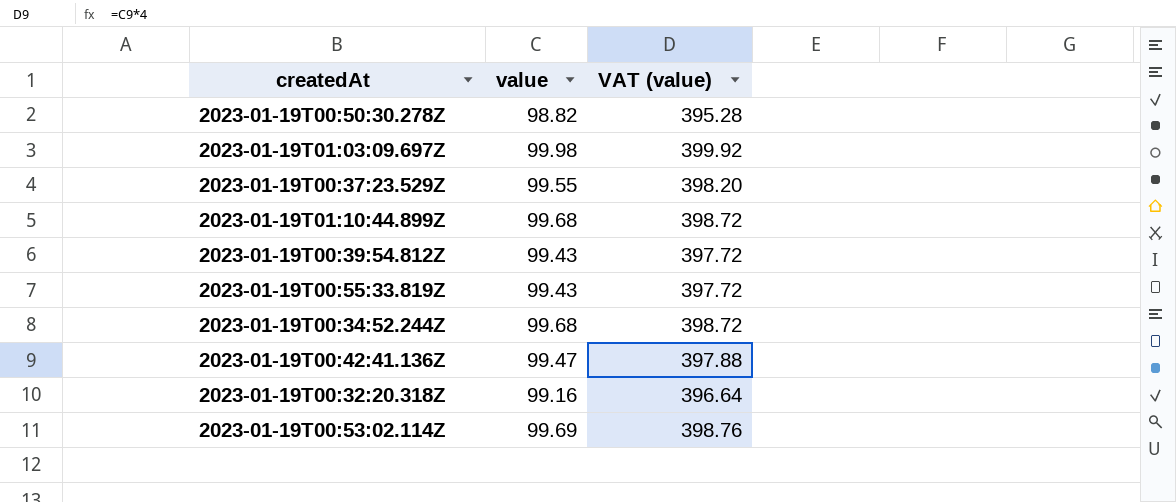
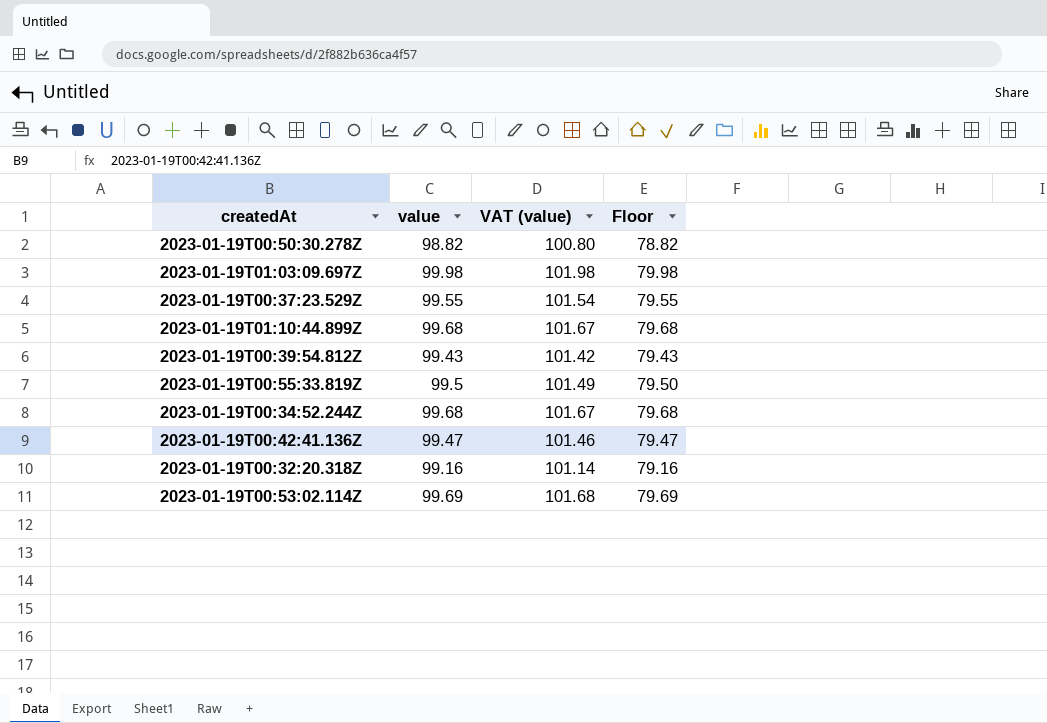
column VAT (value) | formula: [value] * 4 -> [value] * 1.02
column Floor | formula: none -> [value] - 20
2023-01-19T00:55:33.819Z | value: 99.43 -> 99.5

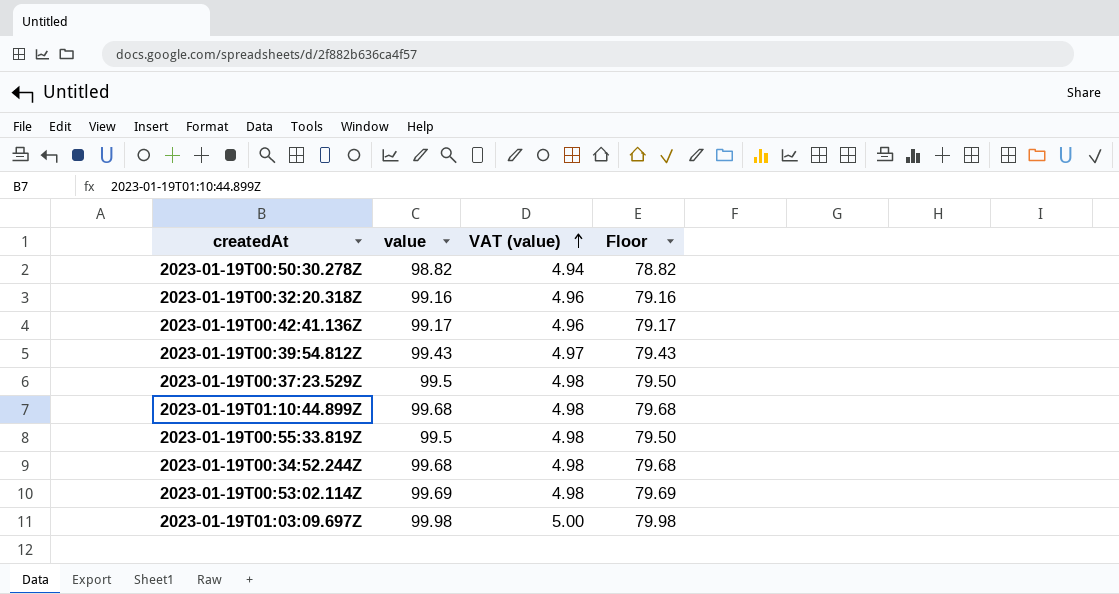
row order: none -> VAT (value) ascending
column VAT (value) | formula: [value] * 1.02 -> [value] * 0.05
2023-01-19T00:42:41.136Z | value: 99.47 -> 99.17
2023-01-19T00:42:41.136Z | Floor: 79.47 -> 79.17
2023-01-19T00:37:23.529Z | value: 99.55 -> 99.5
2023-01-19T00:37:23.529Z | Floor: 79.55 -> 79.50

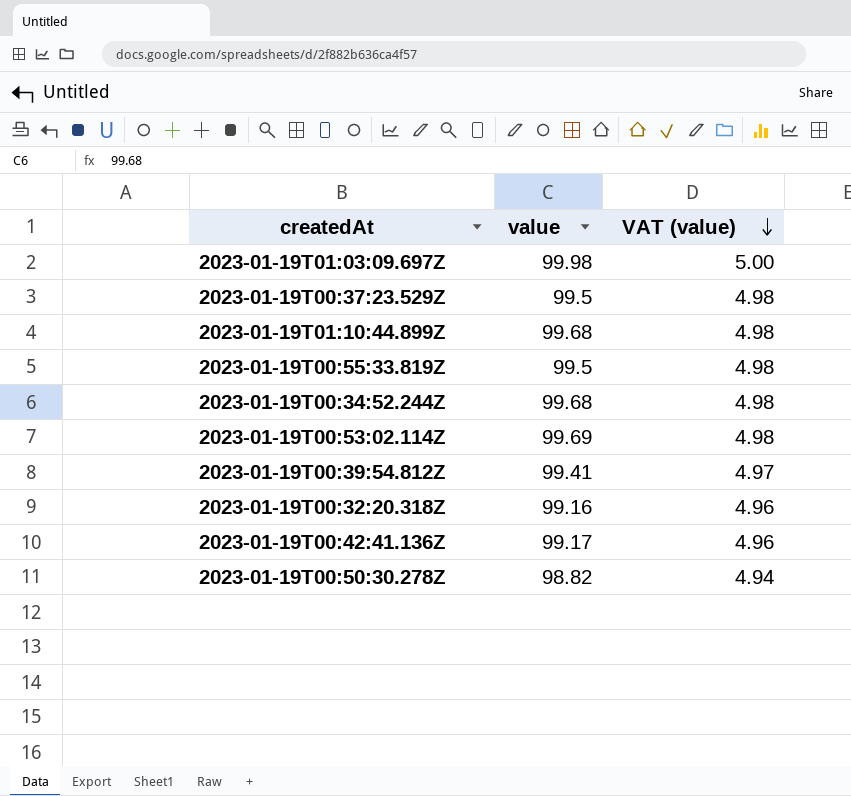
row order: VAT (value) ascending -> VAT (value) descending
column Floor | formula: [value] - 20 -> none
2023-01-19T00:39:54.812Z | value: 99.43 -> 99.41

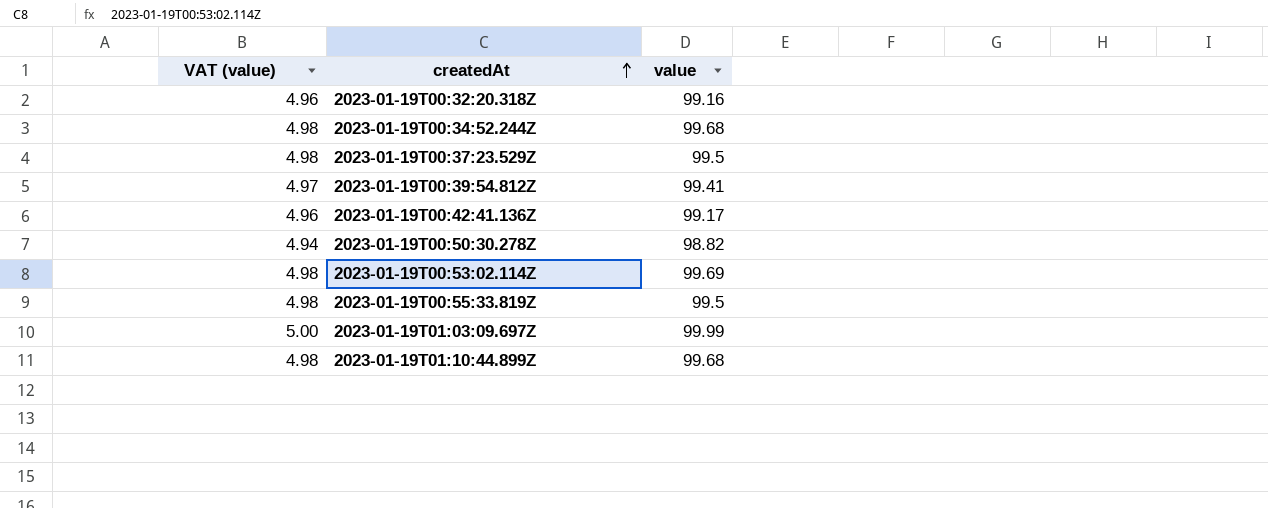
row order: VAT (value) descending -> createdAt ascending
column VAT (value) | position: 3 -> 1
2023-01-19T01:03:09.697Z | value: 99.98 -> 99.99

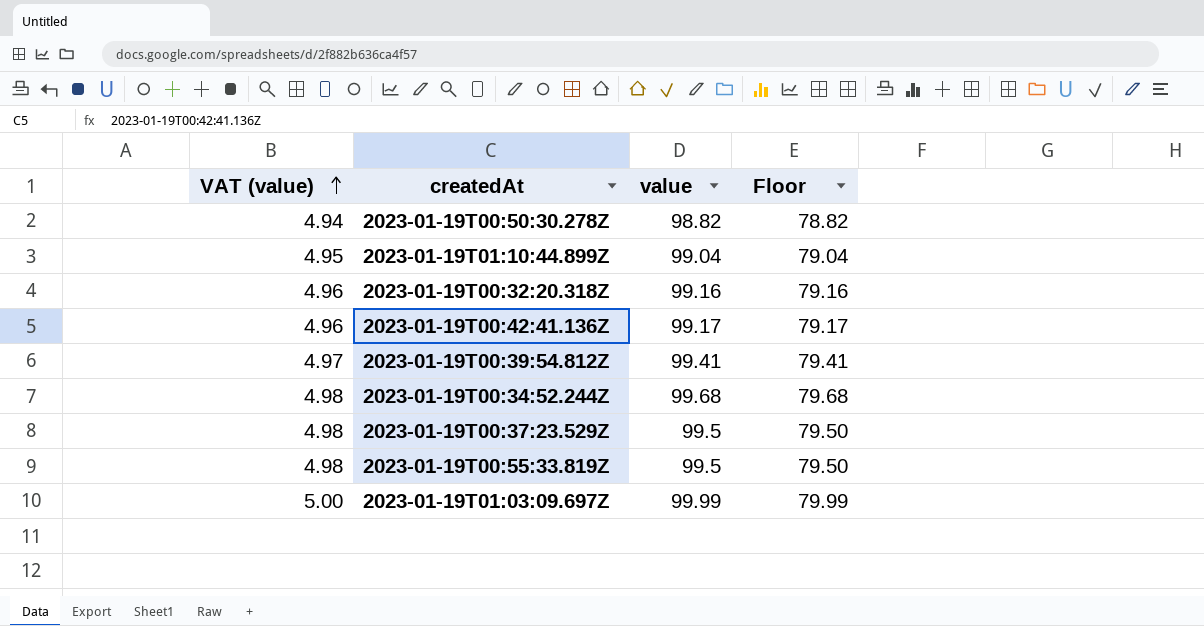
row order: createdAt ascending -> VAT (value) ascending
column Floor | formula: none -> [value] - 20
row 2023-01-19T00:53:02.114Z: 4.98 | 99.69 -> none
2023-01-19T01:10:44.899Z | VAT (value): 4.98 -> 4.95
2023-01-19T01:10:44.899Z | value: 99.68 -> 99.04

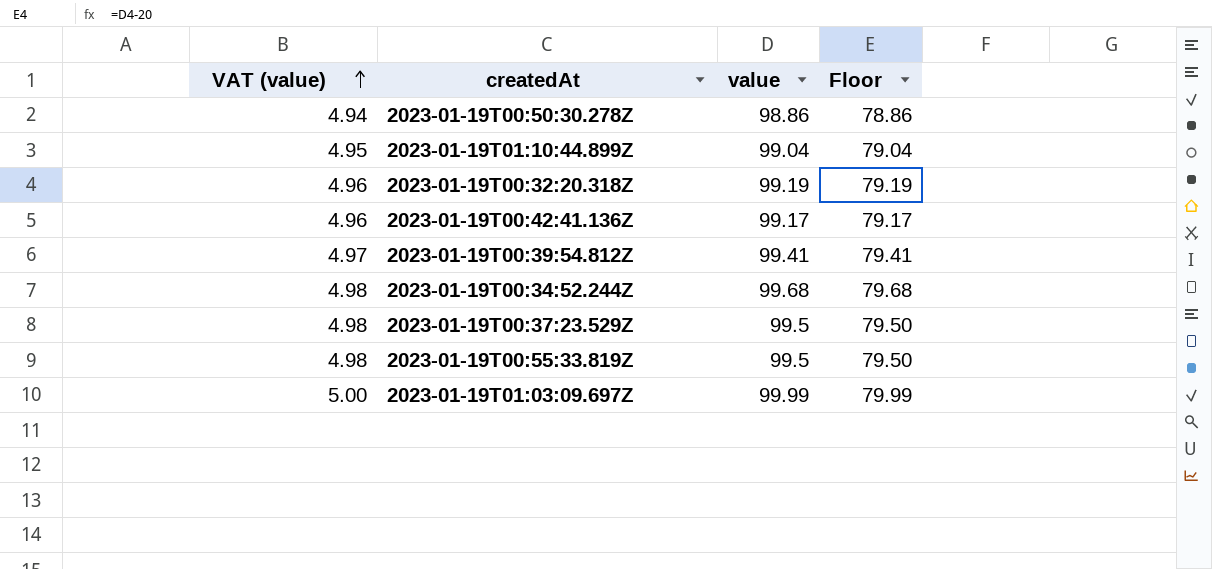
2023-01-19T00:50:30.278Z | value: 98.82 -> 98.86
2023-01-19T00:50:30.278Z | Floor: 78.82 -> 78.86
2023-01-19T00:32:20.318Z | value: 99.16 -> 99.19
2023-01-19T00:32:20.318Z | Floor: 79.16 -> 79.19

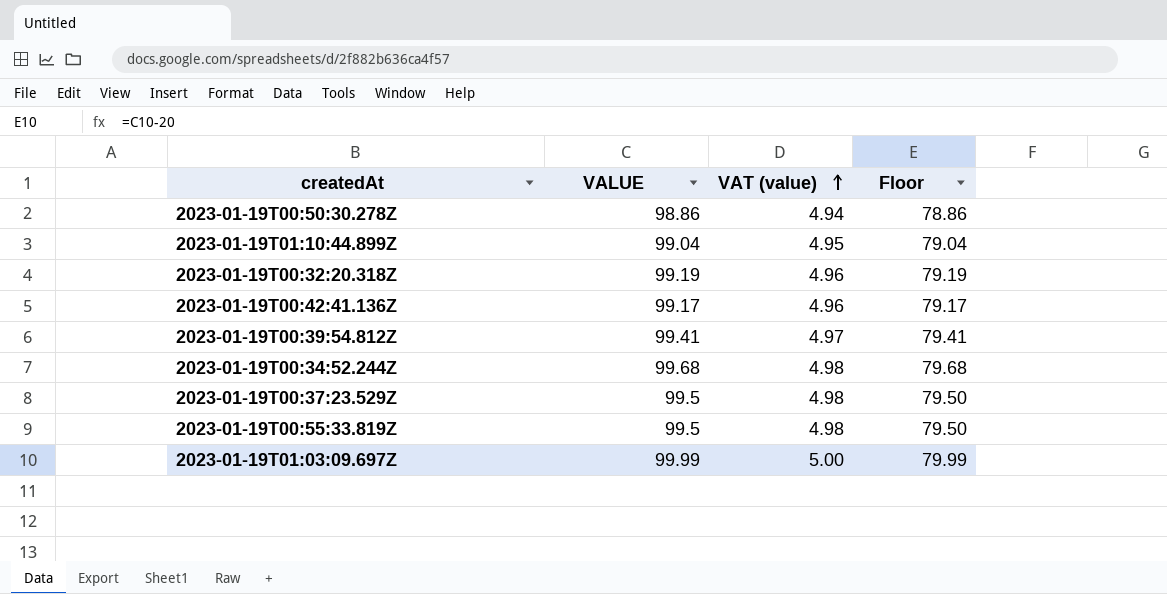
column name: value -> VALUE
column VAT (value) | position: 1 -> 3

